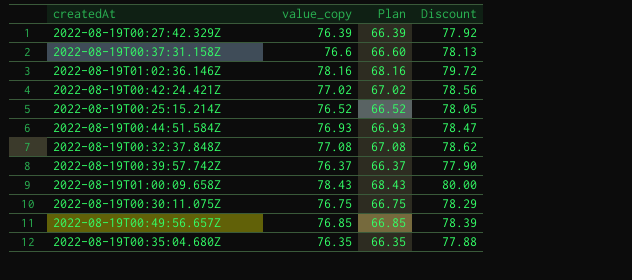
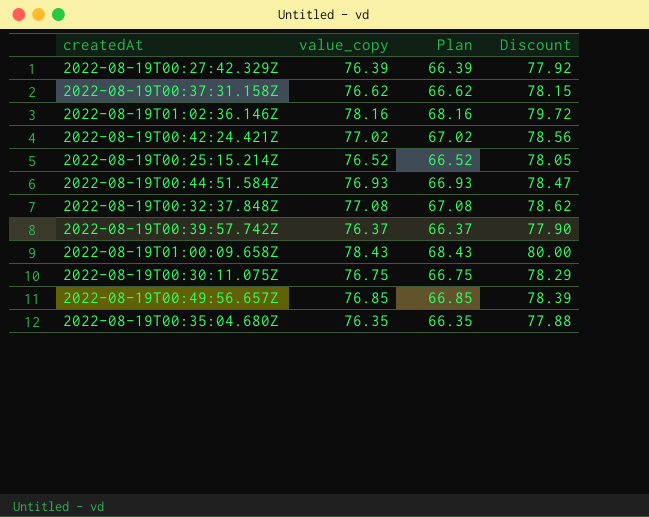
2022-08-19T00:37:31.158Z | value_copy: 76.6 -> 76.62
2022-08-19T00:37:31.158Z | Plan: 66.60 -> 66.62
2022-08-19T00:37:31.158Z | Discount: 78.13 -> 78.15

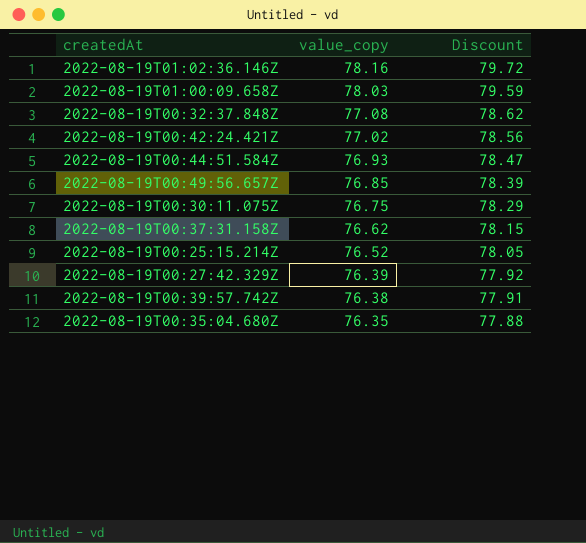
row order: none -> value_copy descending
column Plan | formula: [value_copy] - 10 -> none
2022-08-19T01:00:09.658Z | value_copy: 78.43 -> 78.03
2022-08-19T01:00:09.658Z | Discount: 80.00 -> 79.59
2022-08-19T00:39:57.742Z | value_copy: 76.37 -> 76.38
2022-08-19T00:39:57.742Z | Discount: 77.90 -> 77.91

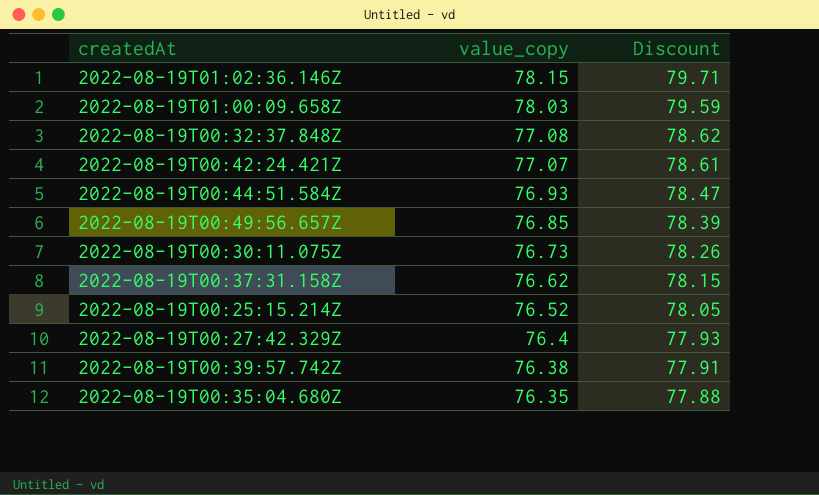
2022-08-19T01:02:36.146Z | value_copy: 78.16 -> 78.15
2022-08-19T01:02:36.146Z | Discount: 79.72 -> 79.71
2022-08-19T00:42:24.421Z | value_copy: 77.02 -> 77.07
2022-08-19T00:42:24.421Z | Discount: 78.56 -> 78.61
2022-08-19T00:30:11.075Z | value_copy: 76.75 -> 76.73
2022-08-19T00:30:11.075Z | Discount: 78.29 -> 78.26
2022-08-19T00:27:42.329Z | value_copy: 76.39 -> 76.4
2022-08-19T00:27:42.329Z | Discount: 77.92 -> 77.93

